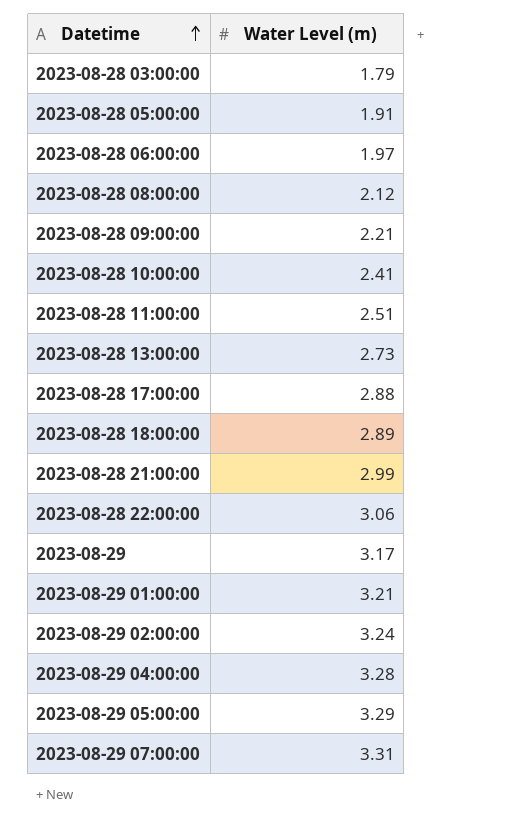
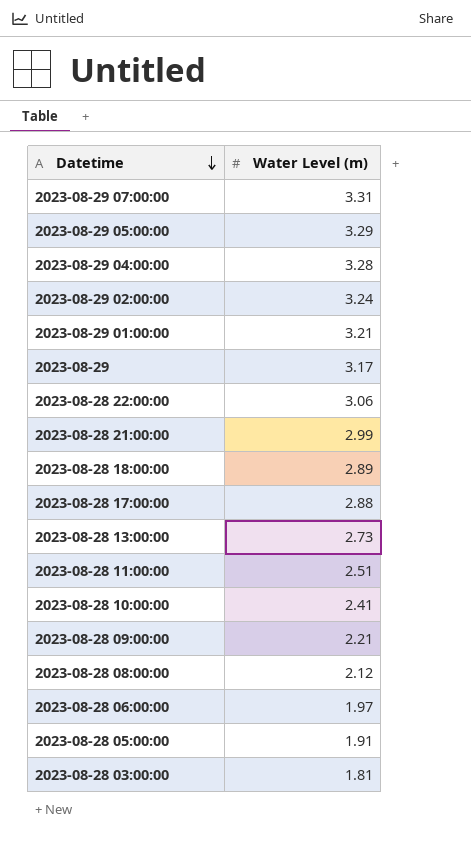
row order: Datetime ascending -> Datetime descending
2023-08-28 03:00:00 | Water Level (m): 1.79 -> 1.81

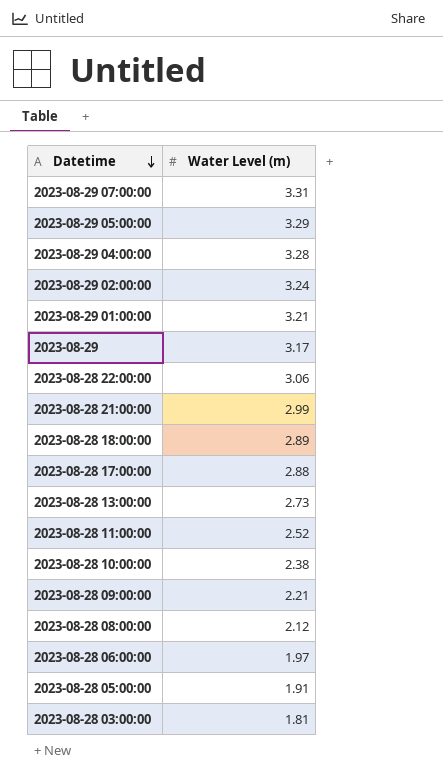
2023-08-28 11:00:00 | Water Level (m): 2.51 -> 2.52
2023-08-28 10:00:00 | Water Level (m): 2.41 -> 2.38

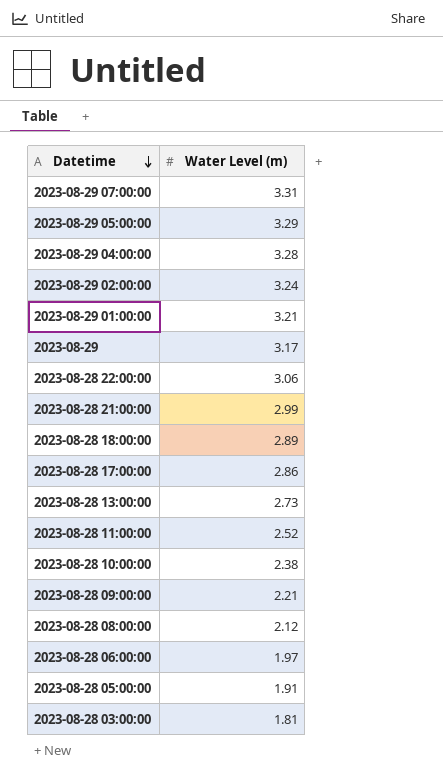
2023-08-28 17:00:00 | Water Level (m): 2.88 -> 2.86

